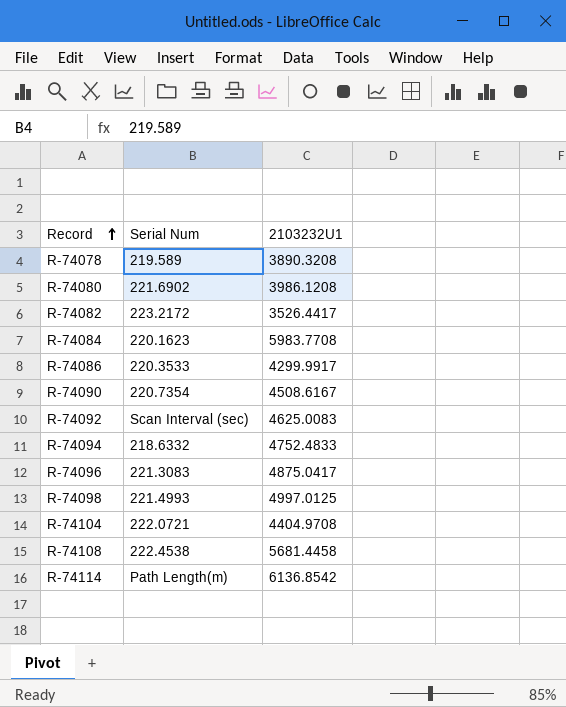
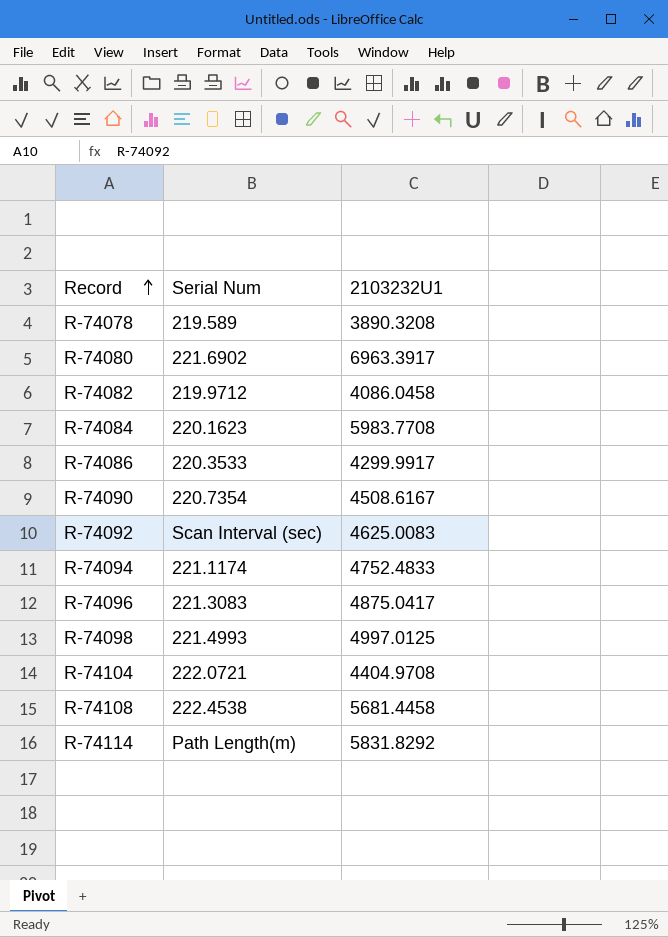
R-74080 | 2103232U1: 3986.1208 -> 6963.3917
R-74082 | Serial Num: 223.2172 -> 219.9712
R-74082 | 2103232U1: 3526.4417 -> 4086.0458
R-74094 | Serial Num: 218.6332 -> 221.1174
R-74114 | 2103232U1: 6136.8542 -> 5831.8292

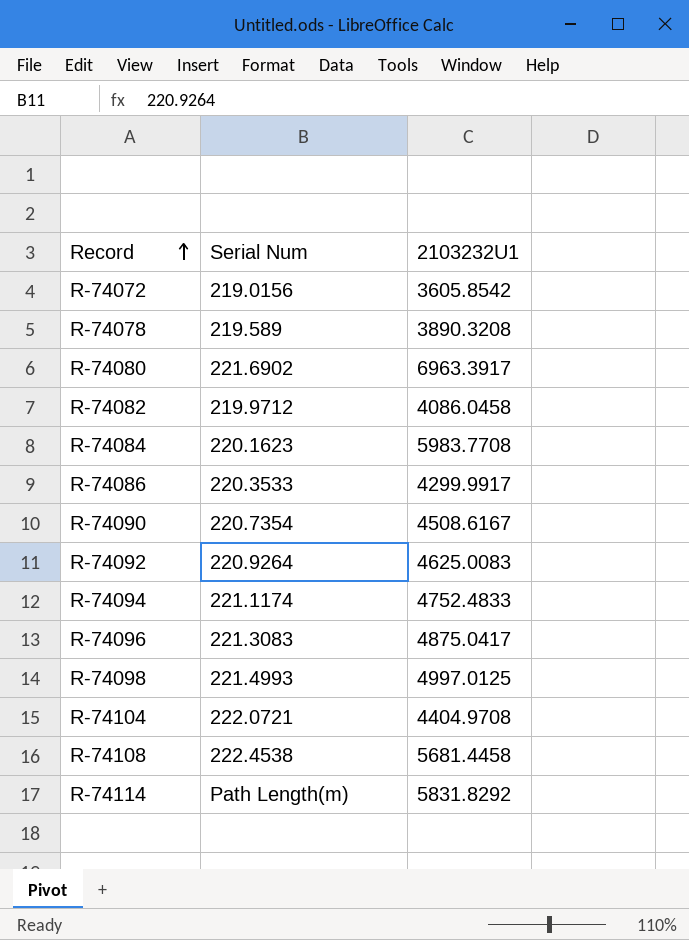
row R-74072: none -> 219.0156 | 3605.8542
R-74092 | Serial Num: Scan Interval (sec) -> 220.9264

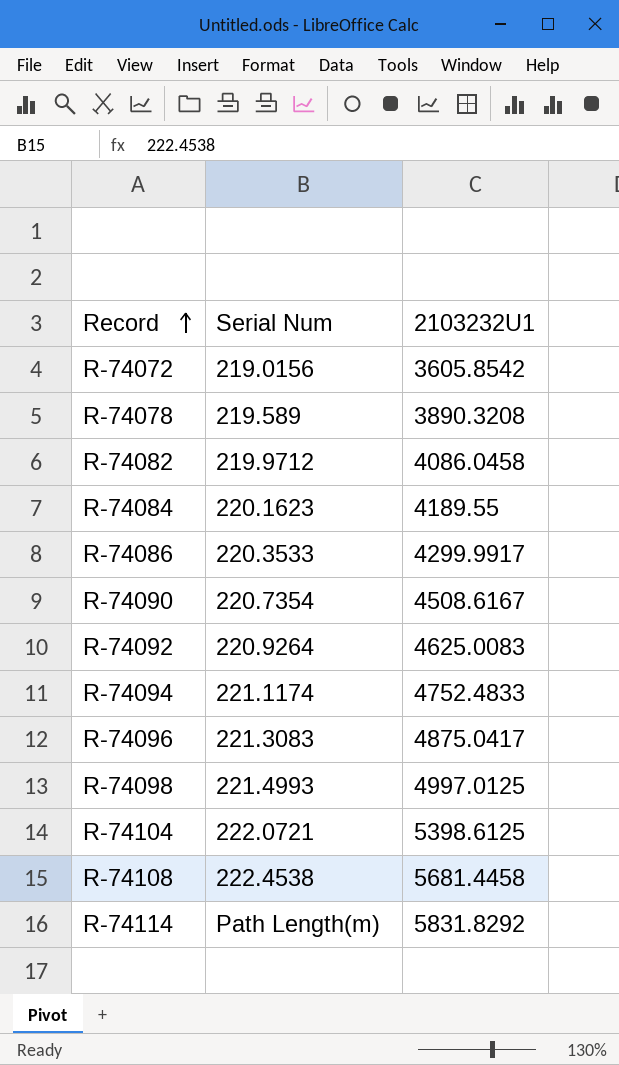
row R-74080: 221.6902 | 6963.3917 -> none
R-74084 | 2103232U1: 5983.7708 -> 4189.55
R-74104 | 2103232U1: 4404.9708 -> 5398.6125

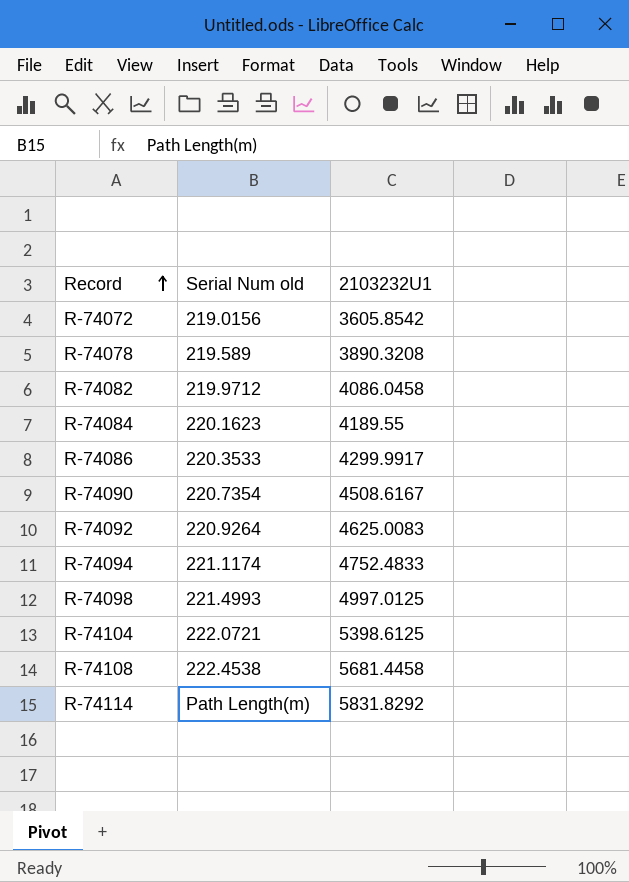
column name: Serial Num -> Serial Num old
row R-74096: 221.3083 | 4875.0417 -> none

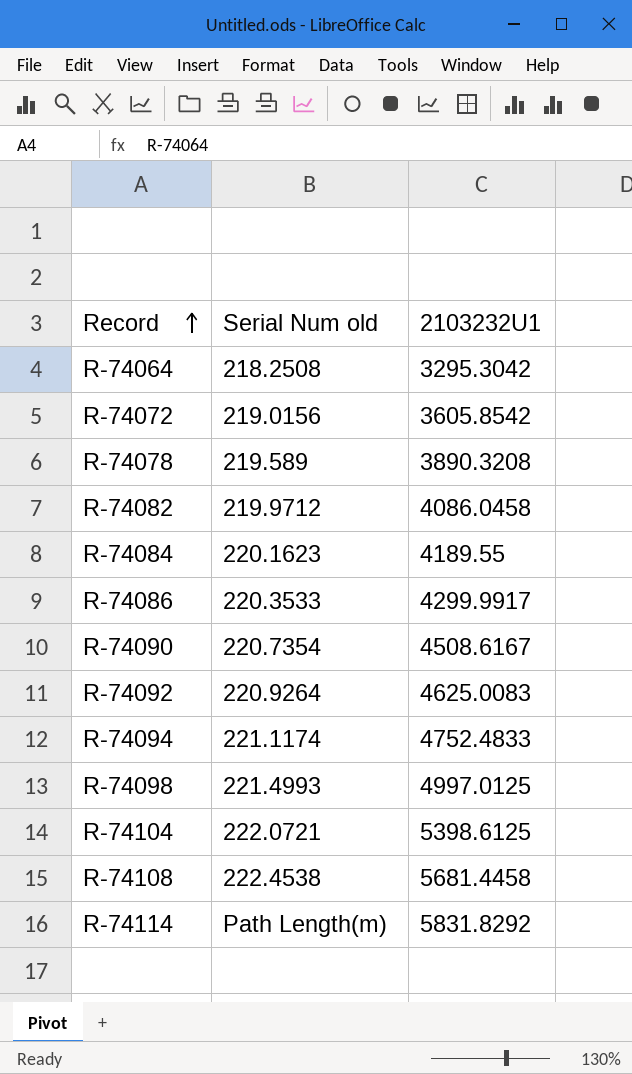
row R-74064: none -> 218.2508 | 3295.3042

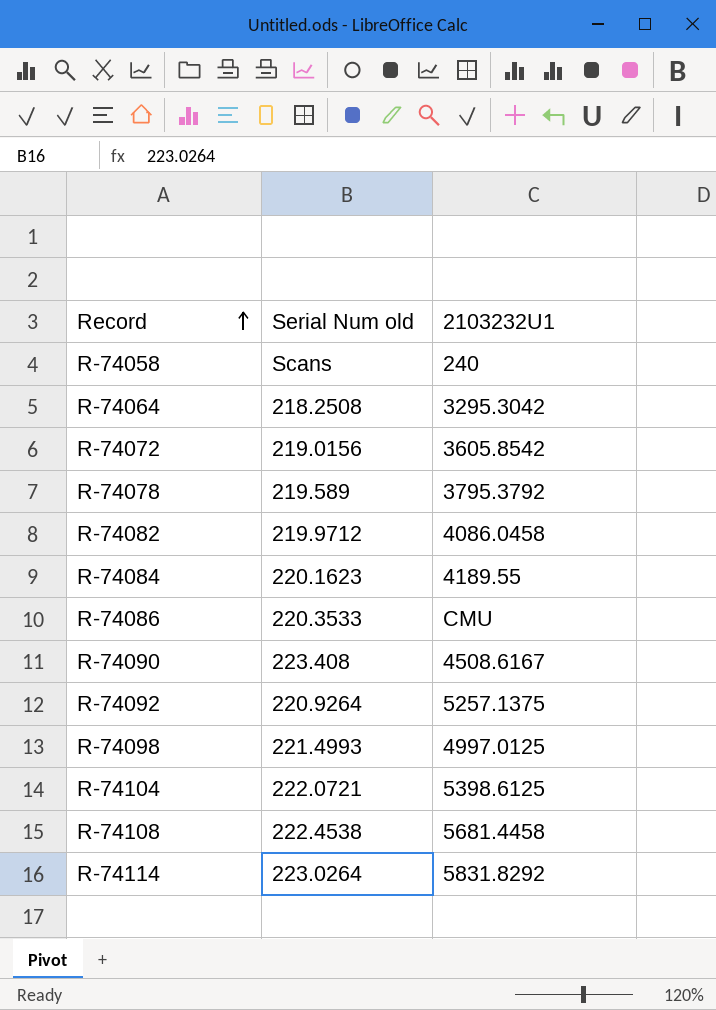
row R-74094: 221.1174 | 4752.4833 -> none
row R-74058: none -> Scans | 240
R-74078 | 2103232U1: 3890.3208 -> 3795.3792
R-74086 | 2103232U1: 4299.9917 -> CMU
R-74090 | Serial Num old: 220.7354 -> 223.408
R-74092 | 2103232U1: 4625.0083 -> 5257.1375
R-74114 | Serial Num old: Path Length(m) -> 223.0264

